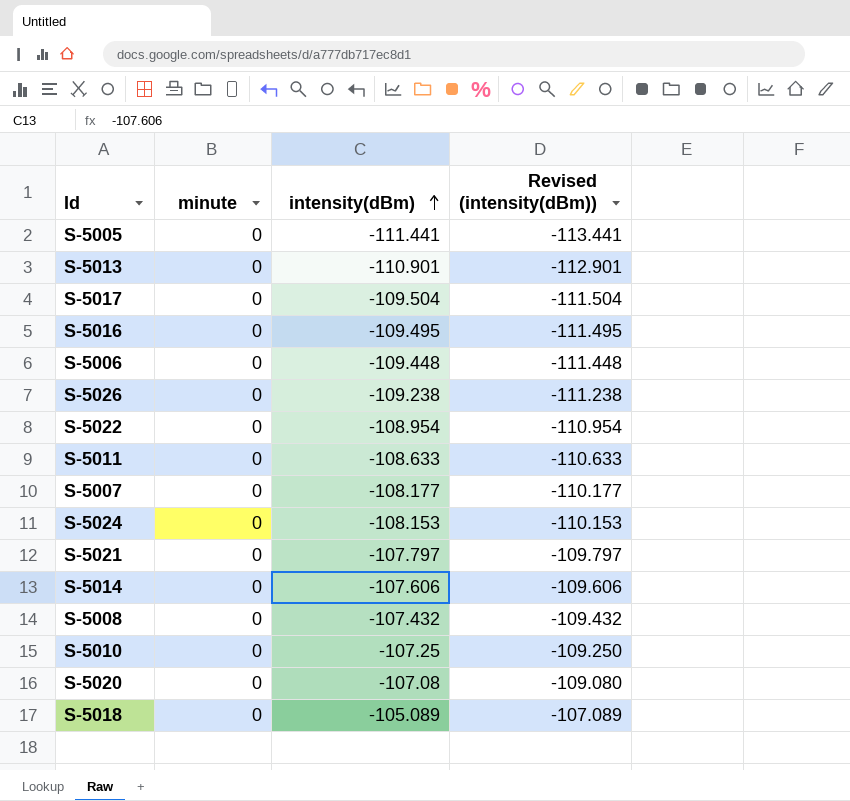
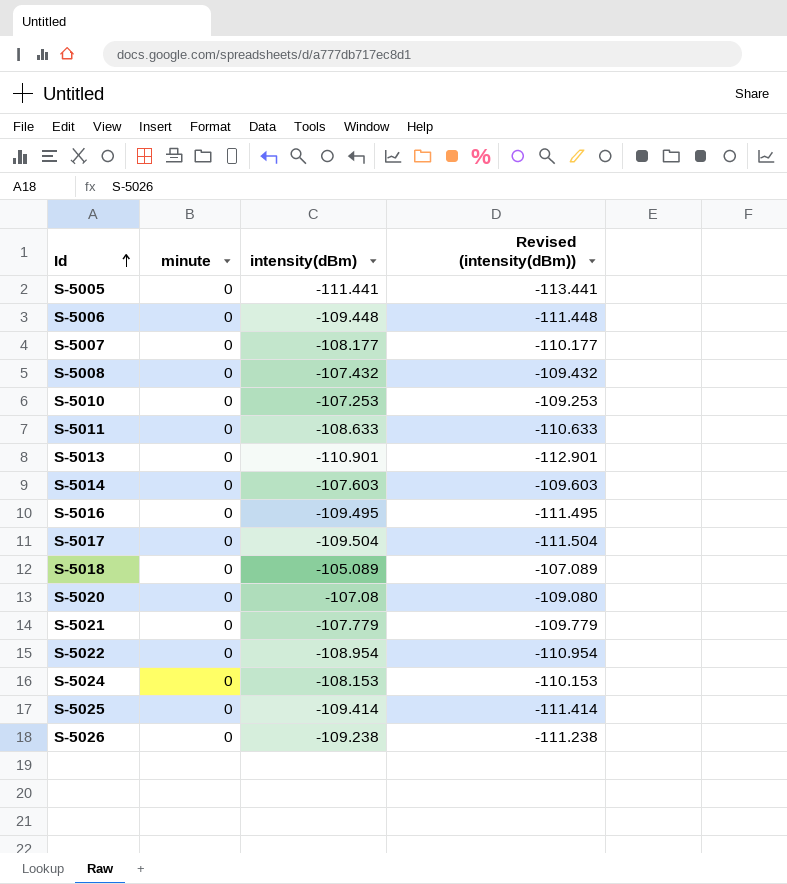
row order: intensity(dBm) ascending -> Id ascending
S-5010 | intensity(dBm): -107.25 -> -107.253
S-5010 | Revised (intensity(dBm)): -109.250 -> -109.253
S-5014 | intensity(dBm): -107.606 -> -107.603
S-5014 | Revised (intensity(dBm)): -109.606 -> -109.603
S-5021 | intensity(dBm): -107.797 -> -107.779
S-5021 | Revised (intensity(dBm)): -109.797 -> -109.779
row S-5025: none -> 0 | -109.414 | -111.414

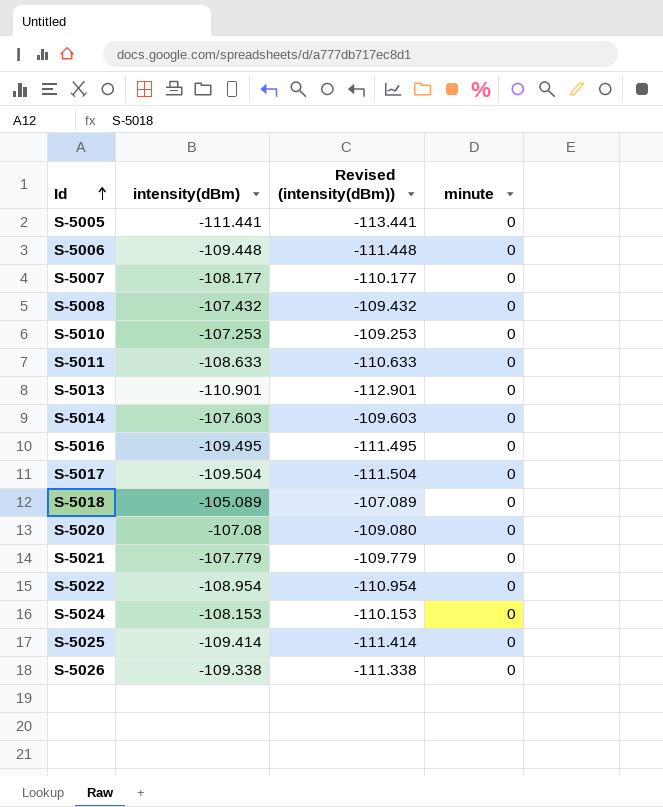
column minute | position: 2 -> 4
S-5026 | intensity(dBm): -109.238 -> -109.338
S-5026 | Revised (intensity(dBm)): -111.238 -> -111.338

